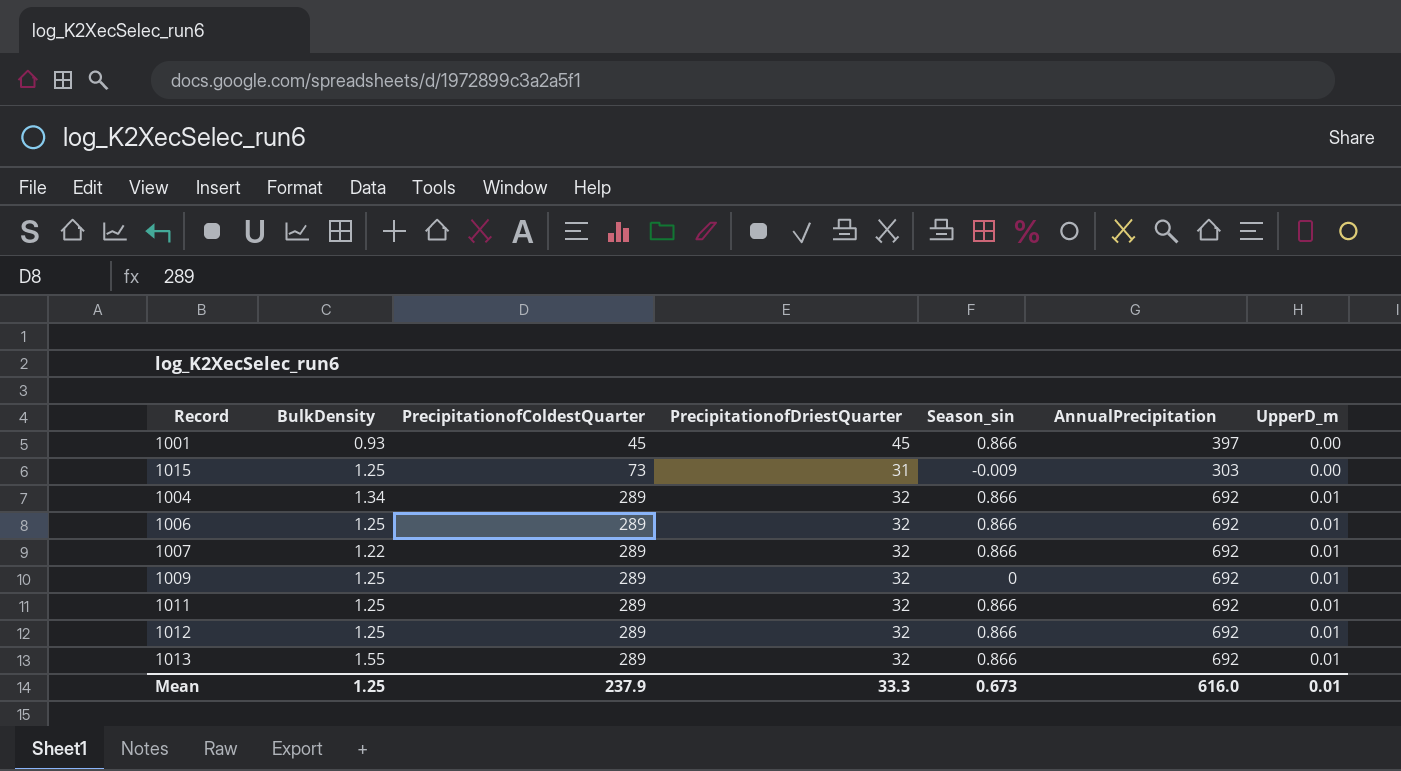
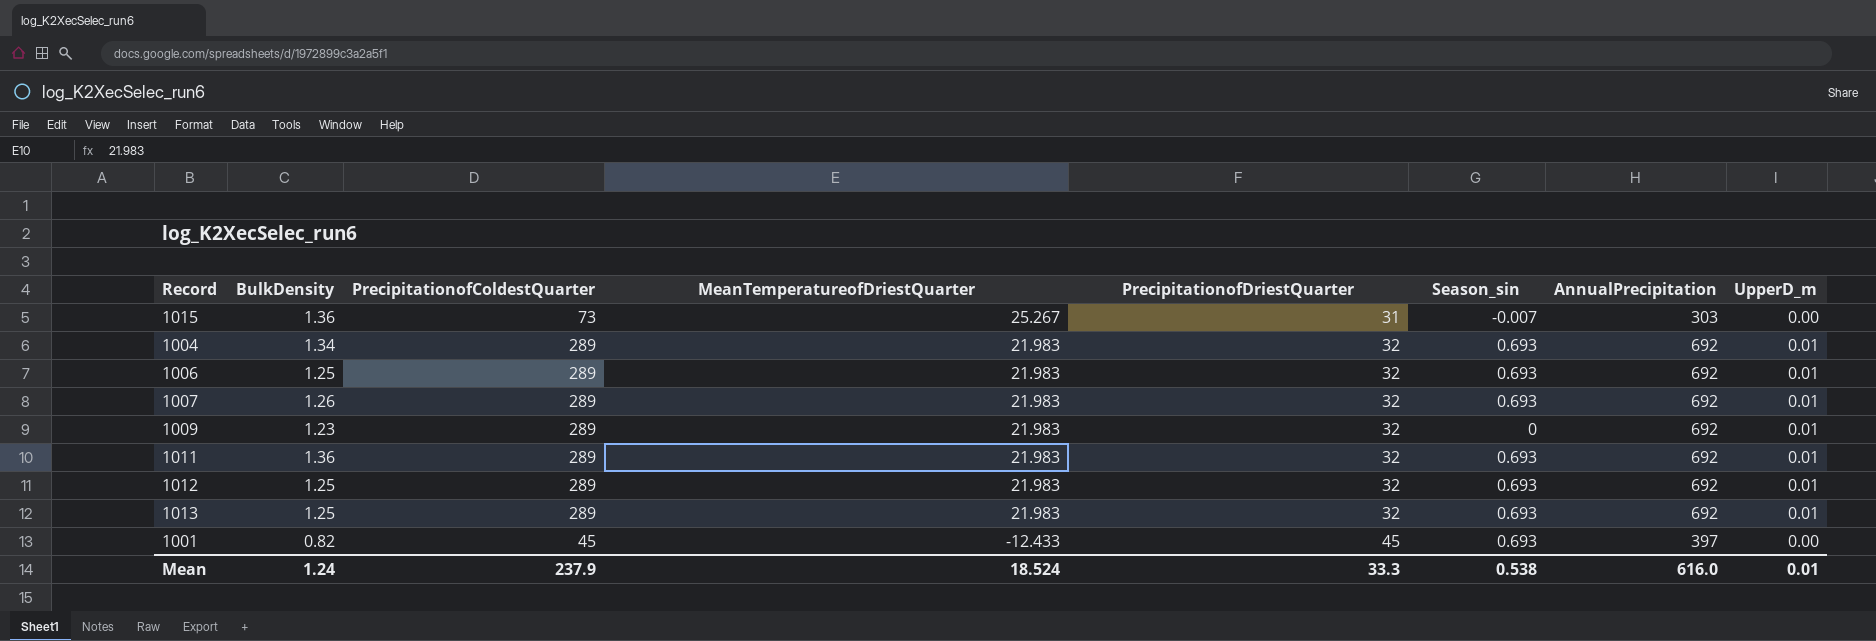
row order: PrecipitationofColdestQuarter ascending -> MeanTemperatureofDriestQuarter descending
column MeanTemperatureofDriestQuarter | position: none -> 4
1015 | BulkDensity: 1.25 -> 1.36
1015 | Season_sin: -0.009 -> -0.007
1004 | Season_sin: 0.866 -> 0.693
1006 | Season_sin: 0.866 -> 0.693
1007 | BulkDensity: 1.22 -> 1.26
1007 | Season_sin: 0.866 -> 0.693
1009 | BulkDensity: 1.25 -> 1.23
1011 | BulkDensity: 1.25 -> 1.36
1011 | Season_sin: 0.866 -> 0.693
1012 | Season_sin: 0.866 -> 0.693
1013 | BulkDensity: 1.55 -> 1.25
1013 | Season_sin: 0.866 -> 0.693
1001 | BulkDensity: 0.93 -> 0.82
1001 | Season_sin: 0.866 -> 0.693
Mean | BulkDensity: 1.25 -> 1.24
Mean | Season_sin: 0.673 -> 0.538

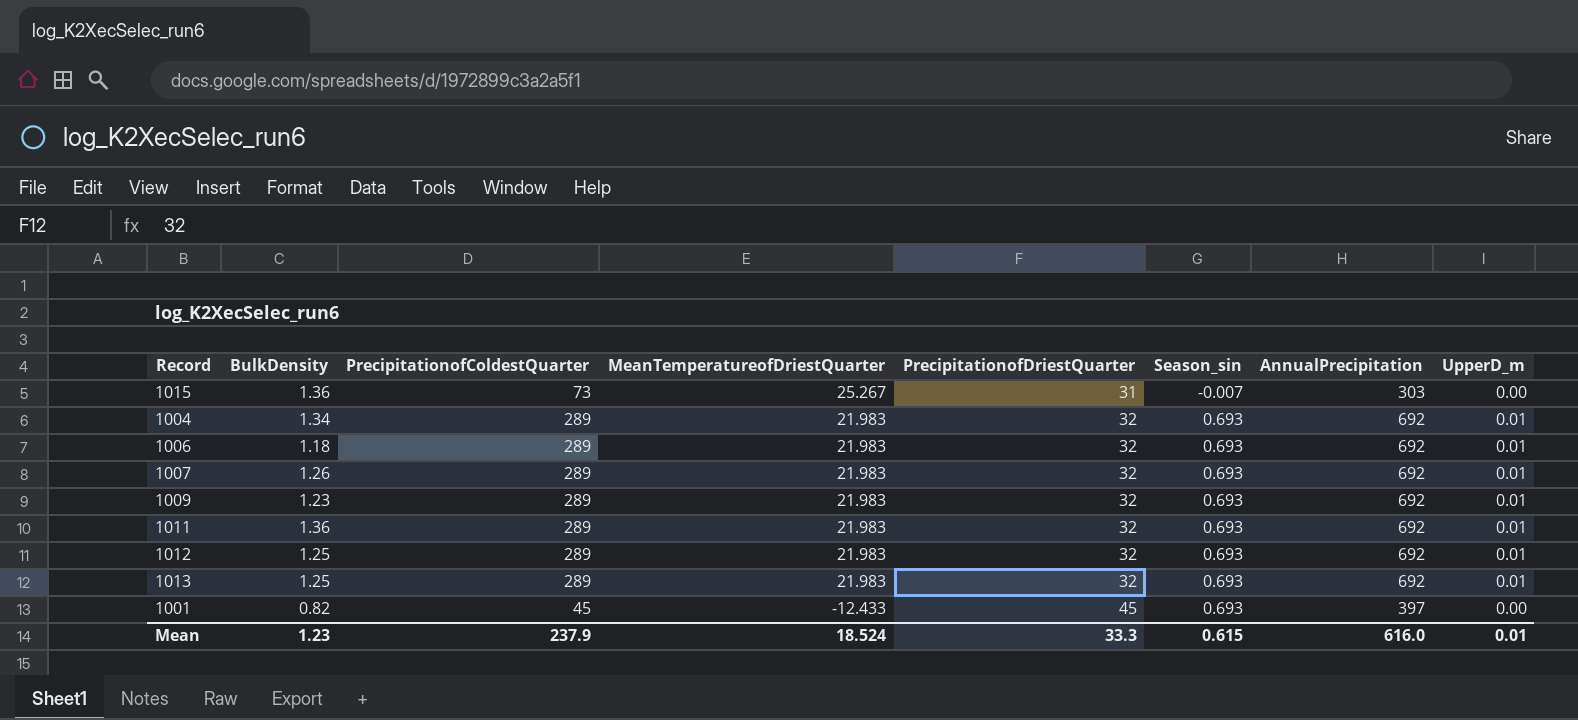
1006 | BulkDensity: 1.25 -> 1.18
1009 | Season_sin: 0 -> 0.693
Mean | BulkDensity: 1.24 -> 1.23
Mean | Season_sin: 0.538 -> 0.615

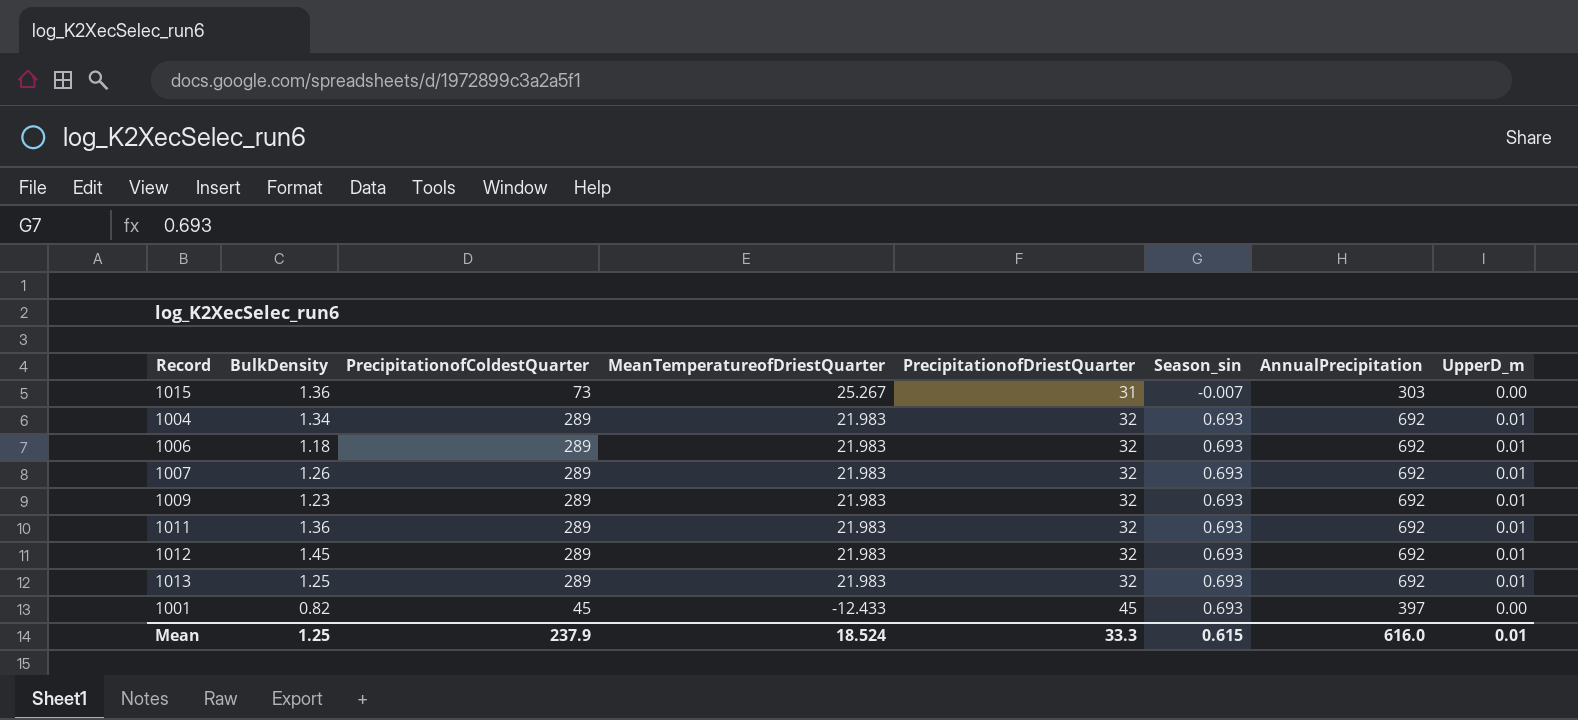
1012 | BulkDensity: 1.25 -> 1.45
Mean | BulkDensity: 1.23 -> 1.25

